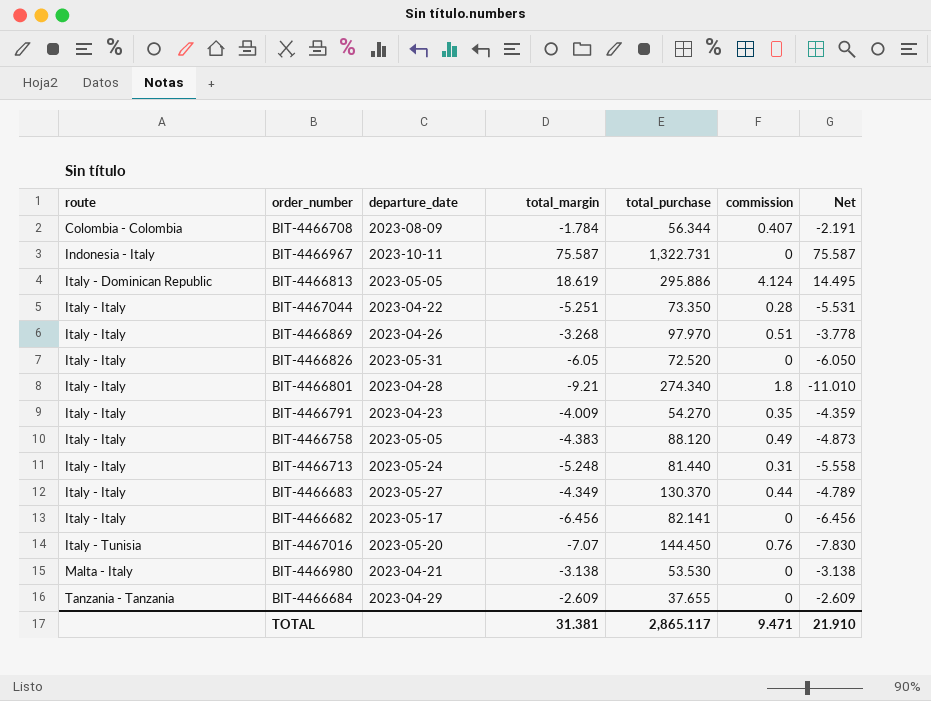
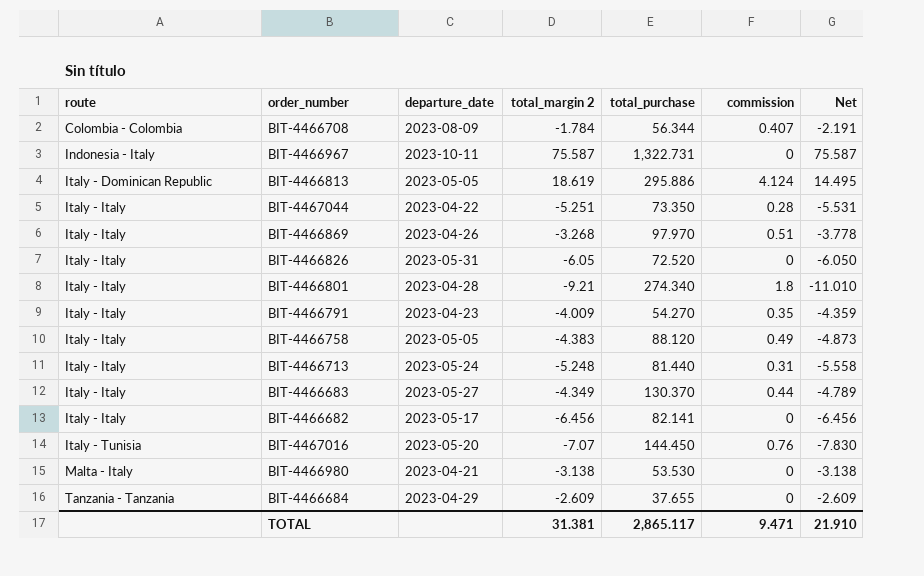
column name: total_margin -> total_margin 2

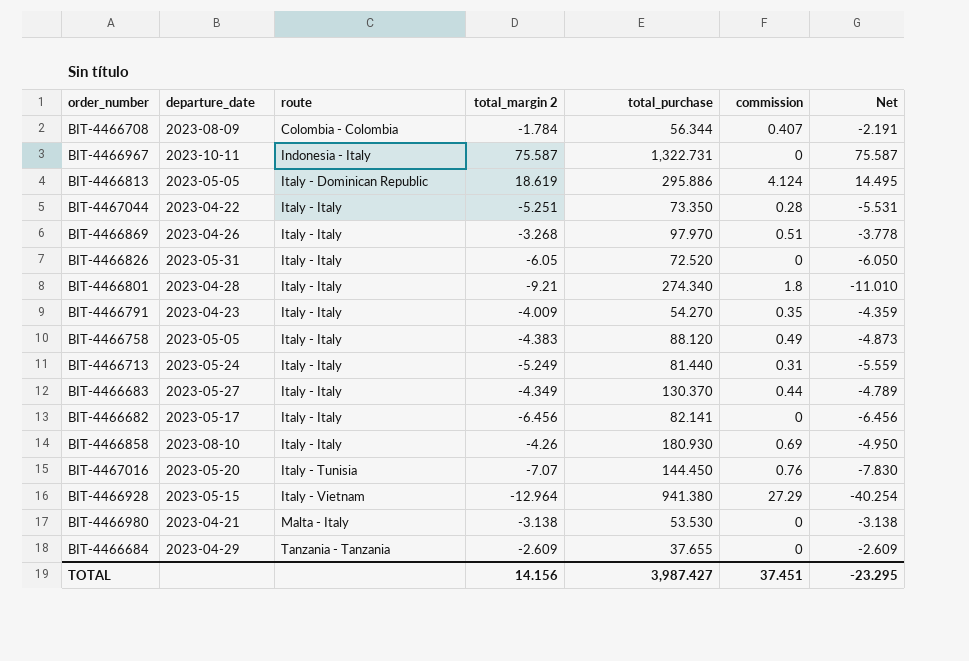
column route | position: 1 -> 3
BIT-4466713 | total_margin 2: -5.248 -> -5.249
BIT-4466713 | Net: -5.558 -> -5.559
row BIT-4466858: none -> 2023-08-10 | Italy - Italy | -4.26 | 180.930 | 0.69 | -4.950
row BIT-4466928: none -> 2023-05-15 | Italy - Vietnam | -12.964 | 941.380 | 27.29 | -40.254
TOTAL | total_margin 2: 31.381 -> 14.156
TOTAL | total_purchase: 2,865.117 -> 3,987.427
TOTAL | commission: 9.471 -> 37.451
TOTAL | Net: 21.910 -> -23.295

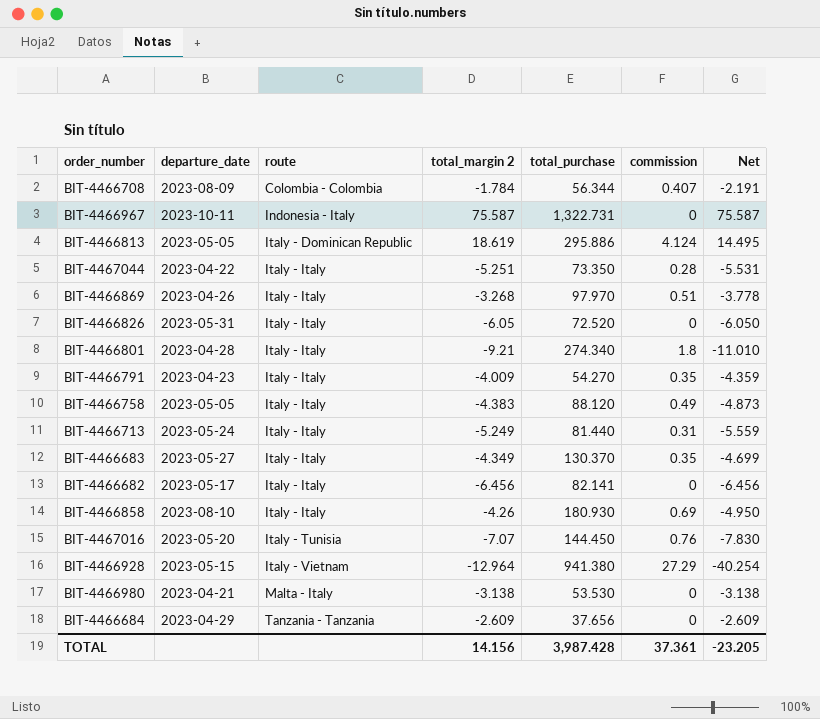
BIT-4466683 | commission: 0.44 -> 0.35
BIT-4466683 | Net: -4.789 -> -4.699
BIT-4466684 | total_purchase: 37.655 -> 37.656
TOTAL | total_purchase: 3,987.427 -> 3,987.428
TOTAL | commission: 37.451 -> 37.361
TOTAL | Net: -23.295 -> -23.205

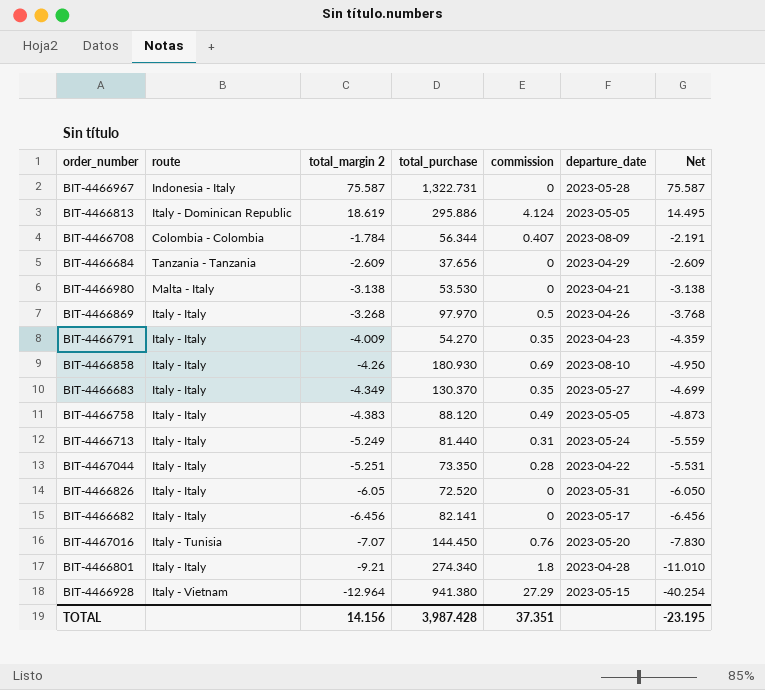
row order: route ascending -> total_margin 2 descending
column departure_date | position: 2 -> 6
BIT-4466967 | departure_date: 2023-10-11 -> 2023-05-28
BIT-4466869 | commission: 0.51 -> 0.5
BIT-4466869 | Net: -3.778 -> -3.768
TOTAL | commission: 37.361 -> 37.351
TOTAL | Net: -23.205 -> -23.195

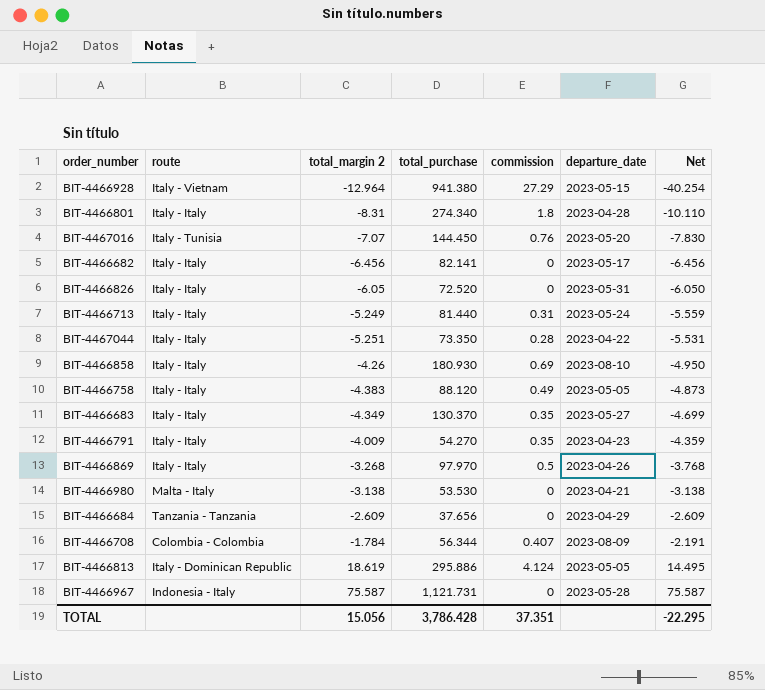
row order: total_margin 2 descending -> Net ascending
BIT-4466801 | total_margin 2: -9.21 -> -8.31
BIT-4466801 | Net: -11.010 -> -10.110
BIT-4466967 | total_purchase: 1,322.731 -> 1,121.731
TOTAL | total_margin 2: 14.156 -> 15.056
TOTAL | total_purchase: 3,987.428 -> 3,786.428
TOTAL | Net: -23.195 -> -22.295

